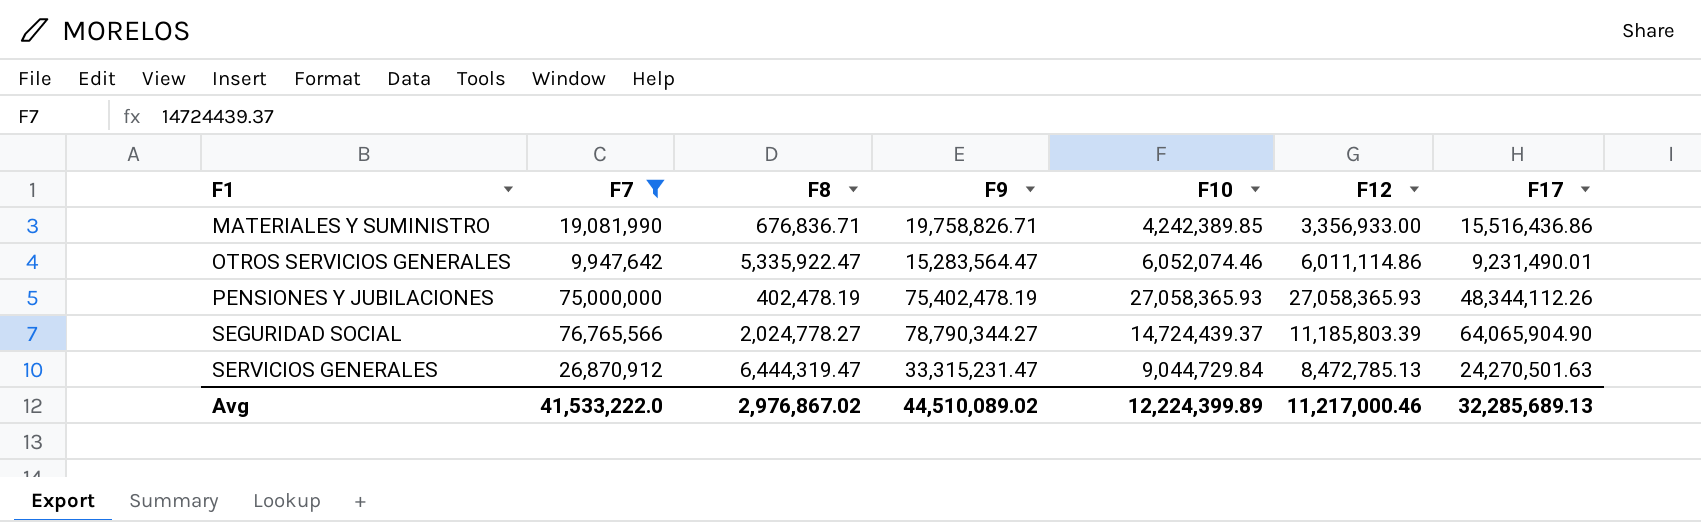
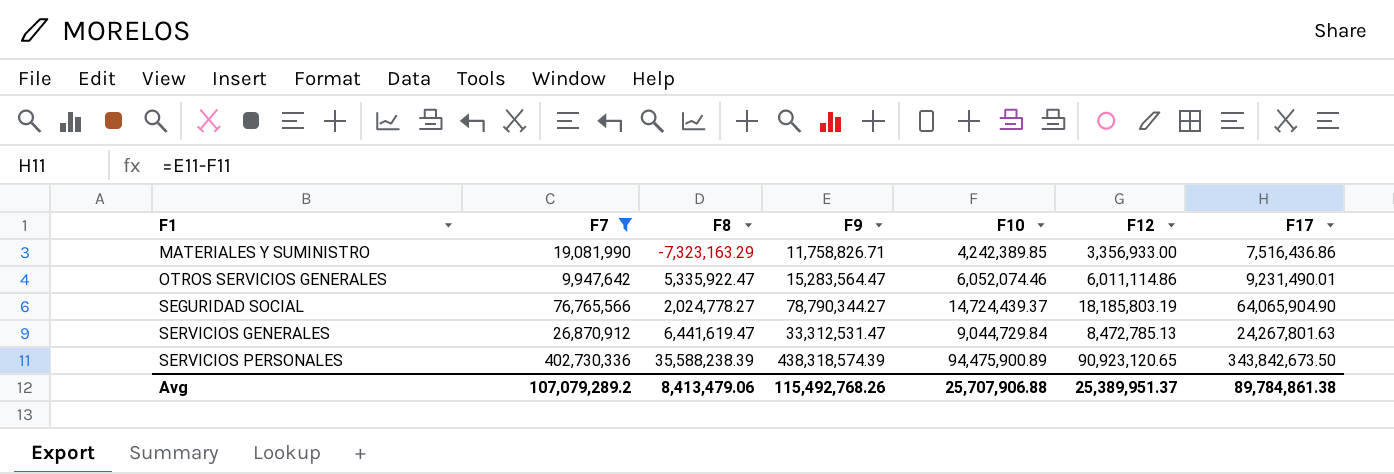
row PENSIONES Y JUBILACIONES: 75,000,000 | 402,478.19 | 75,402,478.19 | 27,058,365.93 | 27,058,365.93 | 48,344,112.26 -> none
MATERIALES Y SUMINISTRO | F8: 676,836.71 -> -7,323,163.29
MATERIALES Y SUMINISTRO | F9: 19,758,826.71 -> 11,758,826.71
MATERIALES Y SUMINISTRO | F17: 15,516,436.86 -> 7,516,436.86
SEGURIDAD SOCIAL | F12: 11,185,803.39 -> 18,185,803.19
SERVICIOS GENERALES | F8: 6,444,319.47 -> 6,441,619.47
SERVICIOS GENERALES | F9: 33,315,231.47 -> 33,312,531.47
SERVICIOS GENERALES | F17: 24,270,501.63 -> 24,267,801.63
row SERVICIOS PERSONALES: none -> 402,730,336 | 35,588,238.39 | 438,318,574.39 | 94,475,900.89 | 90,923,120.65 | 343,842,673.50
Avg | F7: 41,533,222.0 -> 107,079,289.2
Avg | F8: 2,976,867.02 -> 8,413,479.06
Avg | F9: 44,510,089.02 -> 115,492,768.26
Avg | F10: 12,224,399.89 -> 25,707,906.88
Avg | F12: 11,217,000.46 -> 25,389,951.37
Avg | F17: 32,285,689.13 -> 89,784,861.38

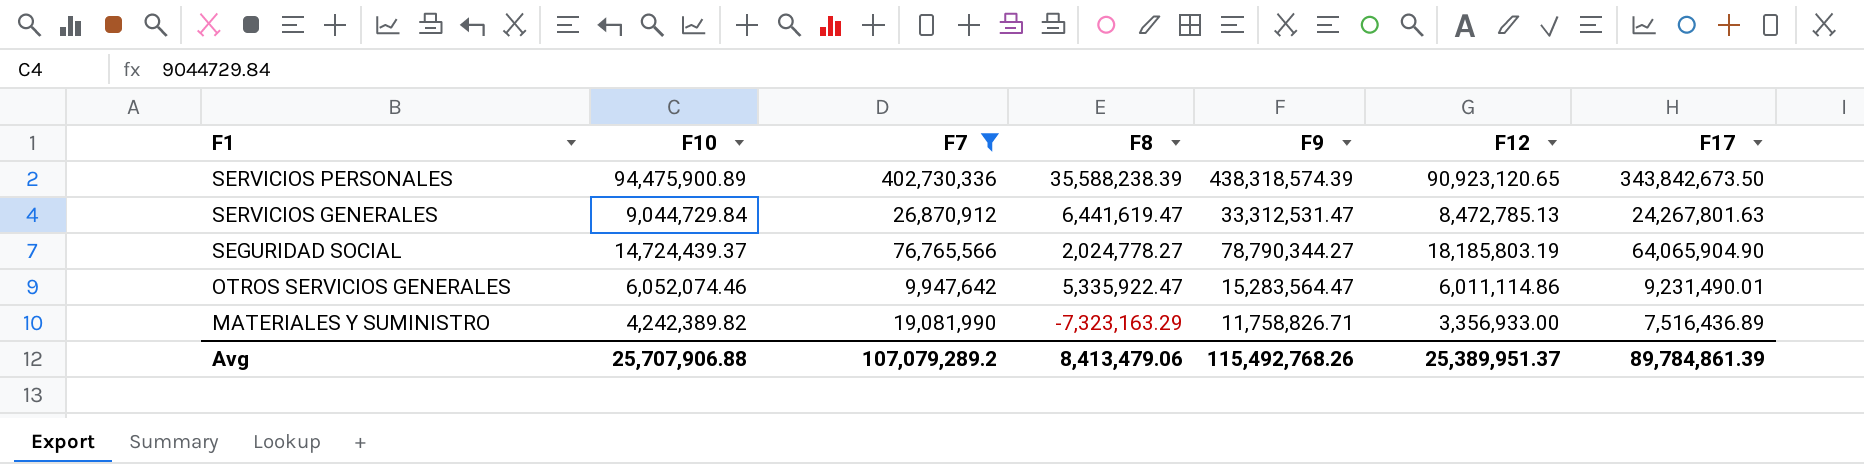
row order: F1 ascending -> F1 descending
column F10 | position: 5 -> 2
MATERIALES Y SUMINISTRO | F10: 4,242,389.85 -> 4,242,389.82
MATERIALES Y SUMINISTRO | F17: 7,516,436.86 -> 7,516,436.89
Avg | F17: 89,784,861.38 -> 89,784,861.39

